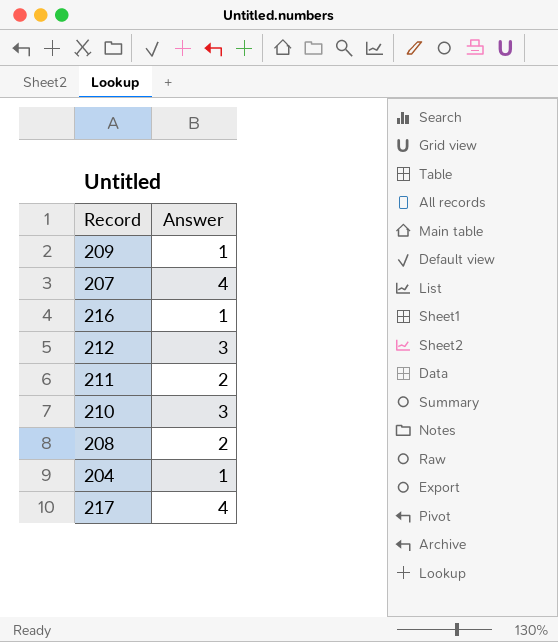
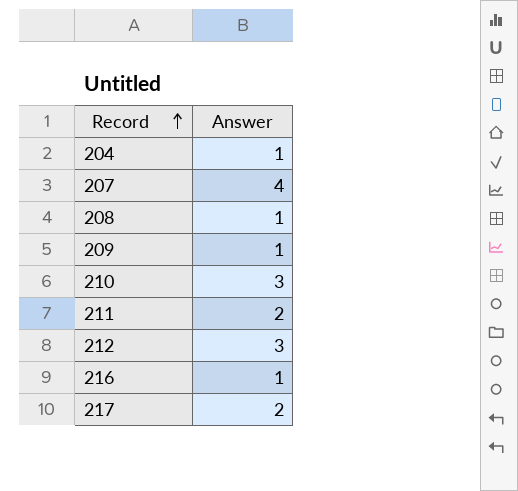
row order: none -> Record ascending
208 | Answer: 2 -> 1
217 | Answer: 4 -> 2

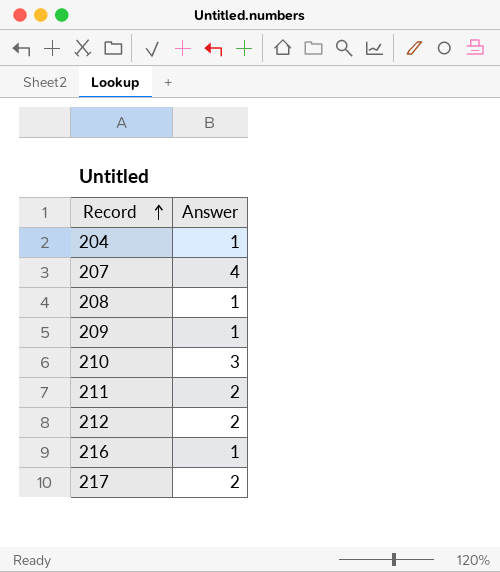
212 | Answer: 3 -> 2

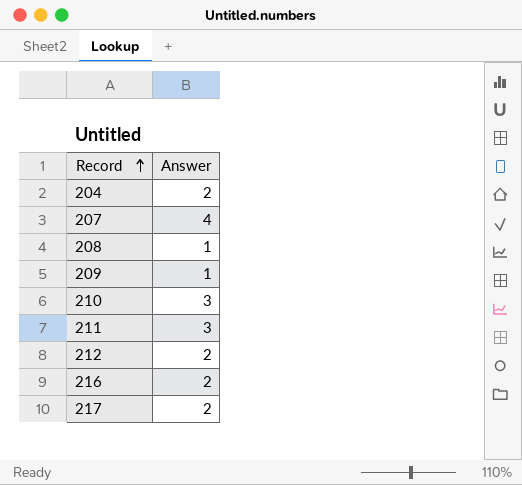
204 | Answer: 1 -> 2
211 | Answer: 2 -> 3
216 | Answer: 1 -> 2

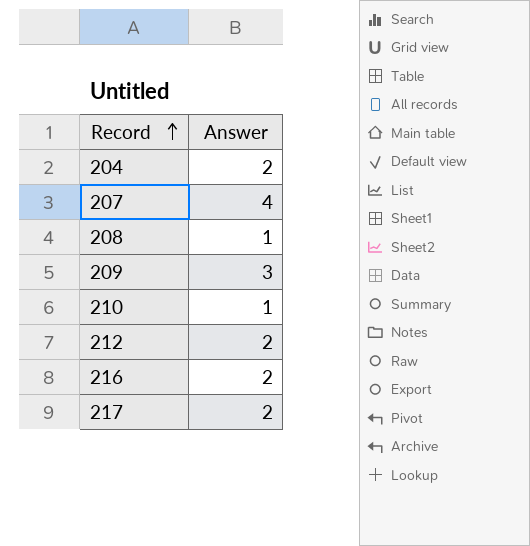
row 211: 3 -> none
209 | Answer: 1 -> 3
210 | Answer: 3 -> 1

